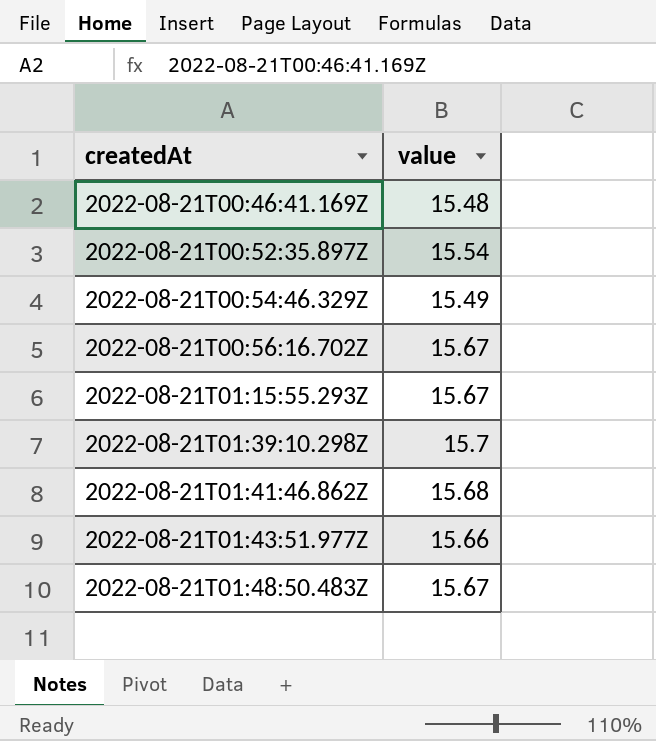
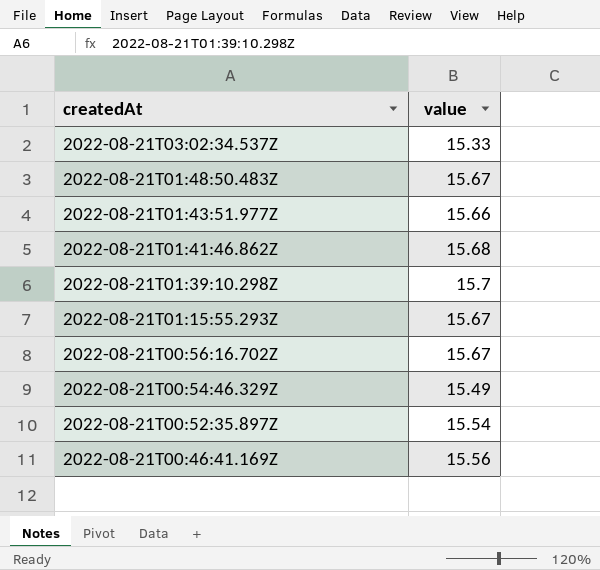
row order: createdAt ascending -> createdAt descending
row 2022-08-21T03:02:34.537Z: none -> 15.33
2022-08-21T00:46:41.169Z | value: 15.48 -> 15.56

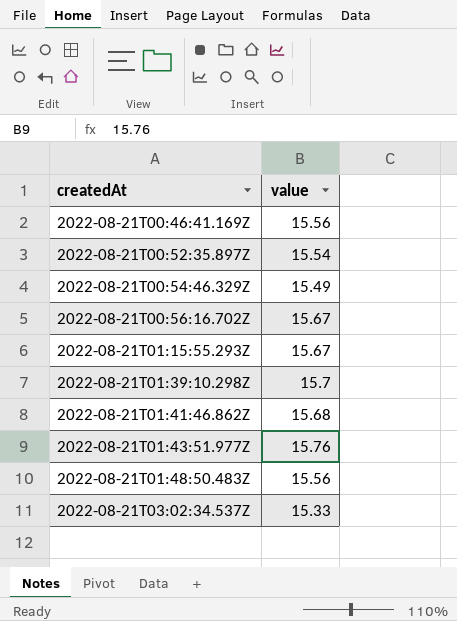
row order: createdAt descending -> createdAt ascending
2022-08-21T01:43:51.977Z | value: 15.66 -> 15.76
2022-08-21T01:48:50.483Z | value: 15.67 -> 15.56

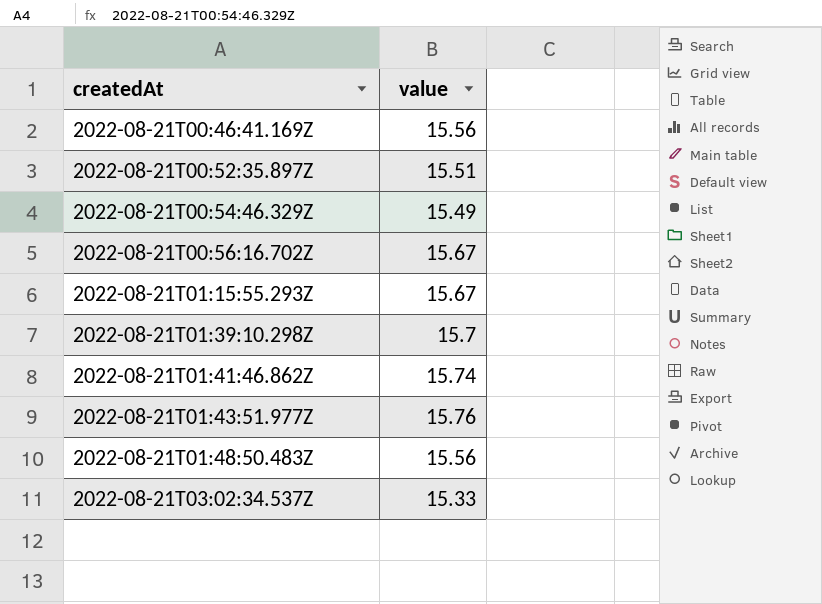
2022-08-21T00:52:35.897Z | value: 15.54 -> 15.51
2022-08-21T01:41:46.862Z | value: 15.68 -> 15.74

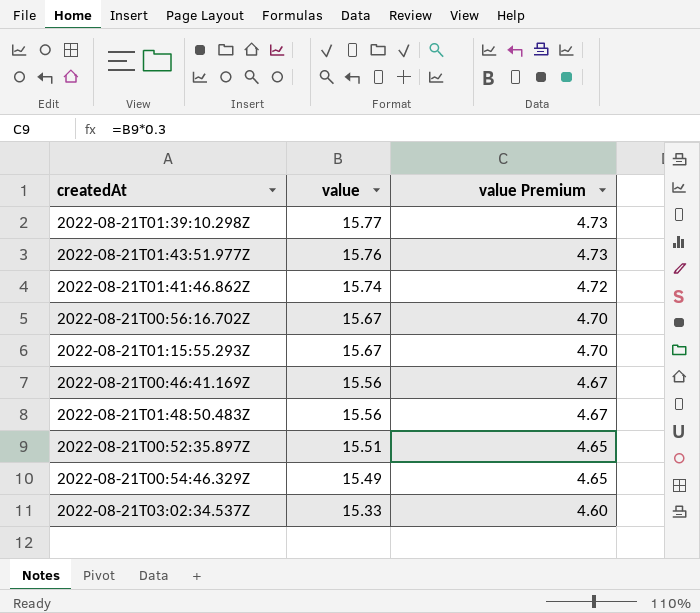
row order: createdAt ascending -> value descending
column value Premium | formula: none -> [value] * 0.3
2022-08-21T01:39:10.298Z | value: 15.7 -> 15.77

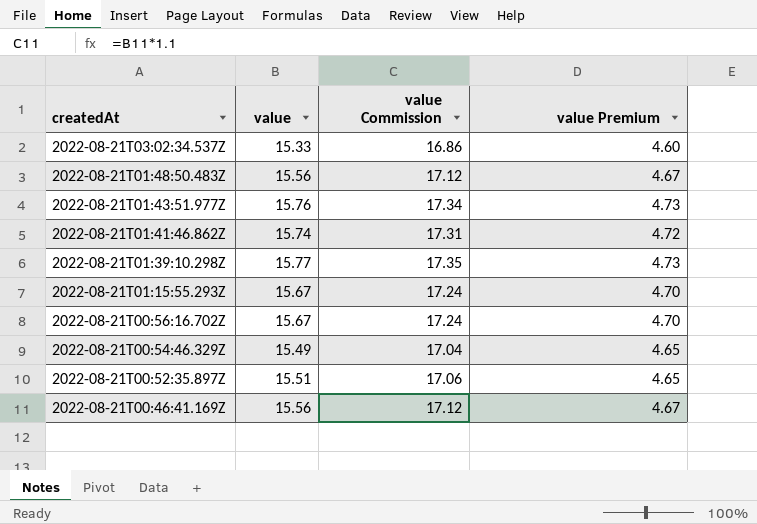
row order: value descending -> createdAt descending
column value Commission | formula: none -> [value] * 1.1

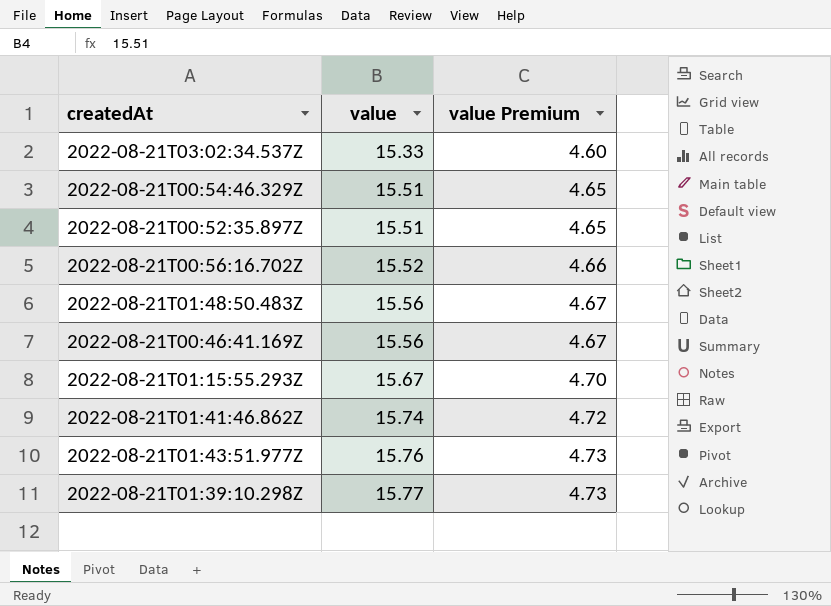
row order: createdAt descending -> value ascending
column value Commission | formula: [value] * 1.1 -> none
2022-08-21T00:54:46.329Z | value: 15.49 -> 15.51
2022-08-21T00:56:16.702Z | value: 15.67 -> 15.52
2022-08-21T00:56:16.702Z | value Premium: 4.70 -> 4.66

